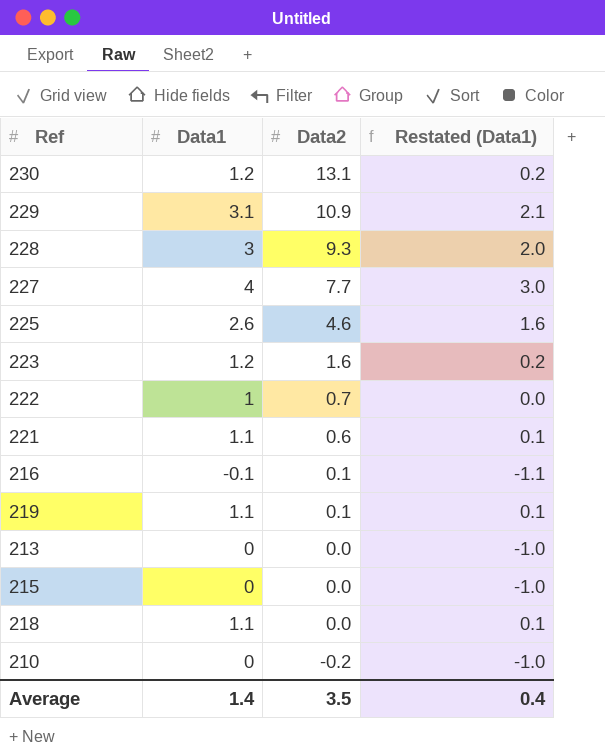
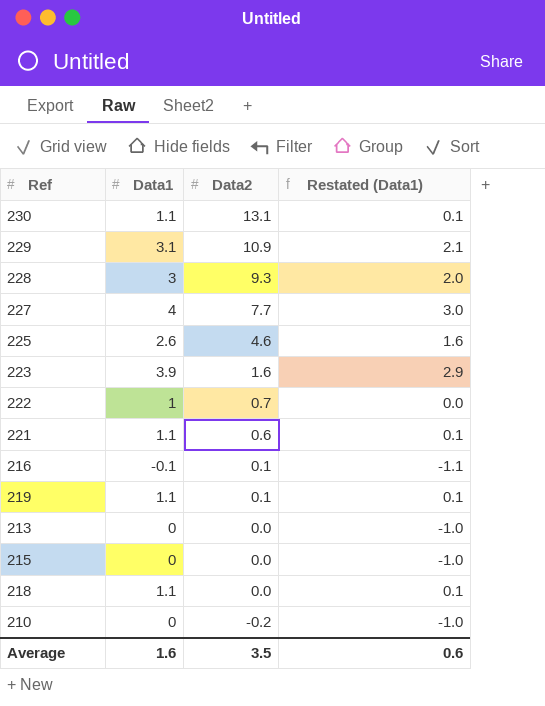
230 | Data1: 1.2 -> 1.1
230 | Restated (Data1): 0.2 -> 0.1
223 | Data1: 1.2 -> 3.9
223 | Restated (Data1): 0.2 -> 2.9
Average | Data1: 1.4 -> 1.6
Average | Restated (Data1): 0.4 -> 0.6

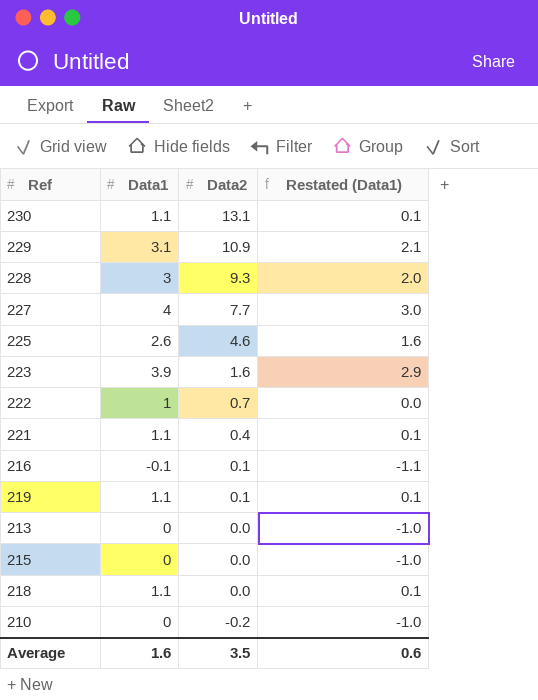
221 | Data2: 0.6 -> 0.4

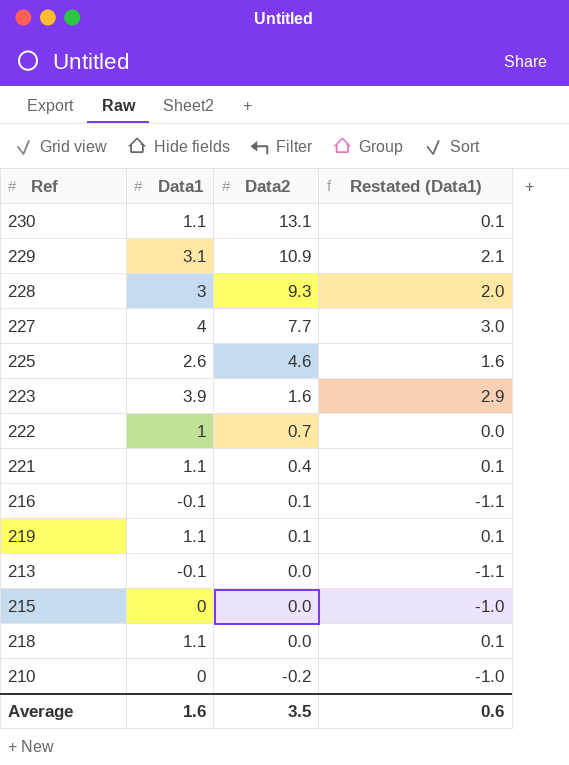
213 | Data1: 0 -> -0.1
213 | Restated (Data1): -1.0 -> -1.1

